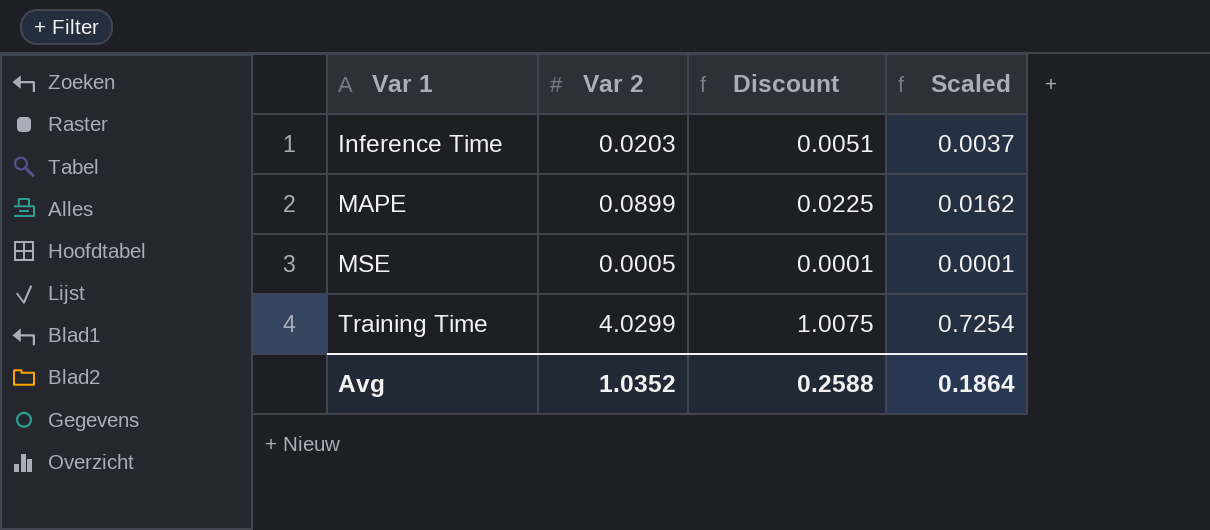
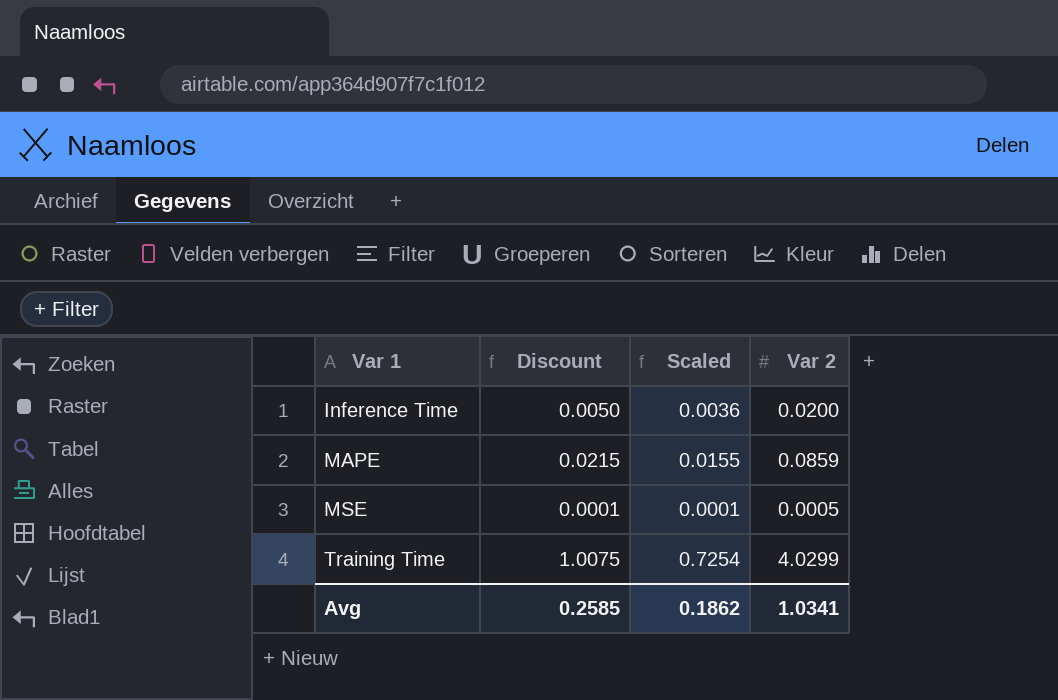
column Var 2 | position: 2 -> 4
Inference Time | Discount: 0.0051 -> 0.0050
Inference Time | Scaled: 0.0037 -> 0.0036
Inference Time | Var 2: 0.0203 -> 0.0200
MAPE | Discount: 0.0225 -> 0.0215
MAPE | Scaled: 0.0162 -> 0.0155
MAPE | Var 2: 0.0899 -> 0.0859
Avg | Discount: 0.2588 -> 0.2585
Avg | Scaled: 0.1864 -> 0.1862
Avg | Var 2: 1.0352 -> 1.0341

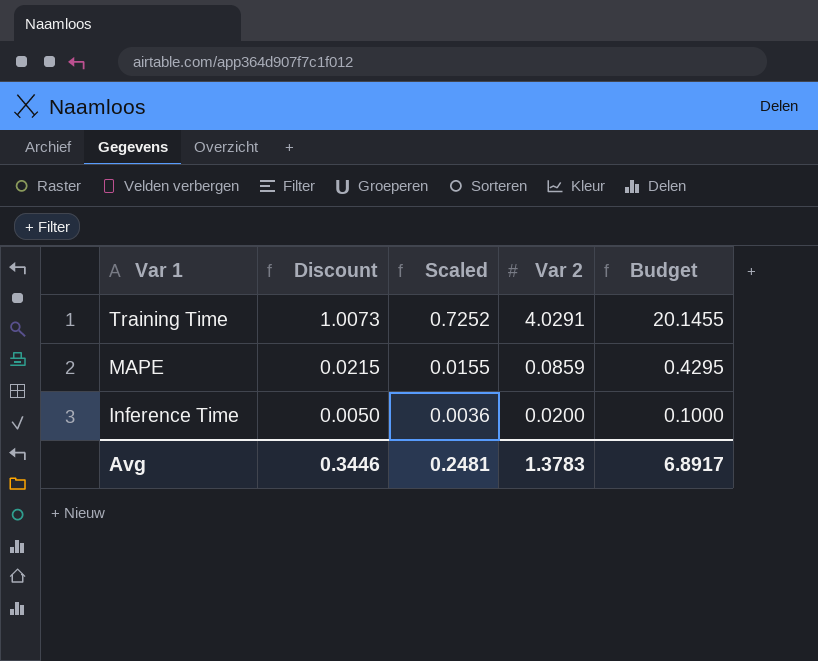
row order: Var 1 ascending -> Var 1 descending
column Budget | formula: none -> [Var 2] * 5
row MSE: 0.0001 | 0.0001 | 0.0005 -> none
Training Time | Discount: 1.0075 -> 1.0073
Training Time | Scaled: 0.7254 -> 0.7252
Training Time | Var 2: 4.0299 -> 4.0291
Avg | Discount: 0.2585 -> 0.3446
Avg | Scaled: 0.1862 -> 0.2481
Avg | Var 2: 1.0341 -> 1.3783

